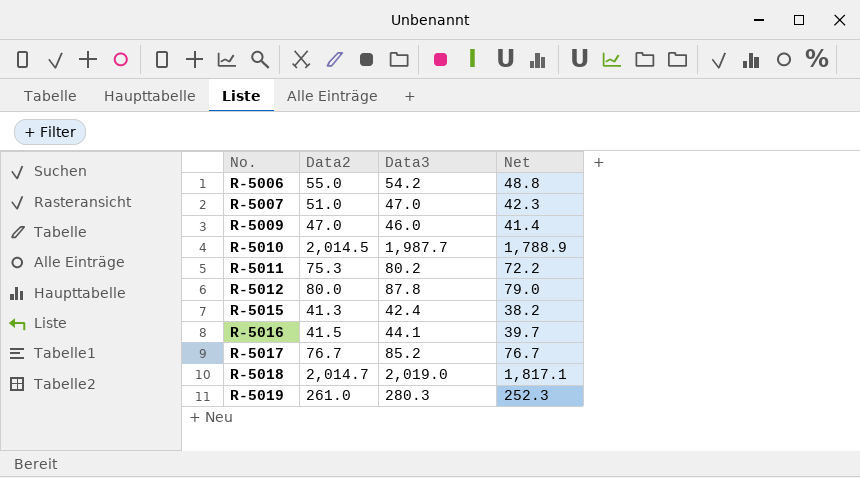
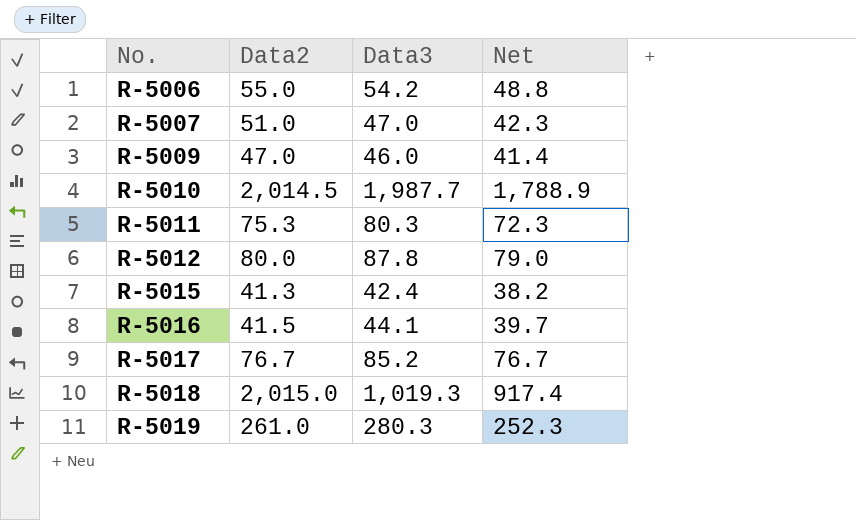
R-5011 | Data3: 80.2 -> 80.3
R-5011 | Net: 72.2 -> 72.3
R-5018 | Data2: 2,014.7 -> 2,015.0
R-5018 | Data3: 2,019.0 -> 1,019.3
R-5018 | Net: 1,817.1 -> 917.4

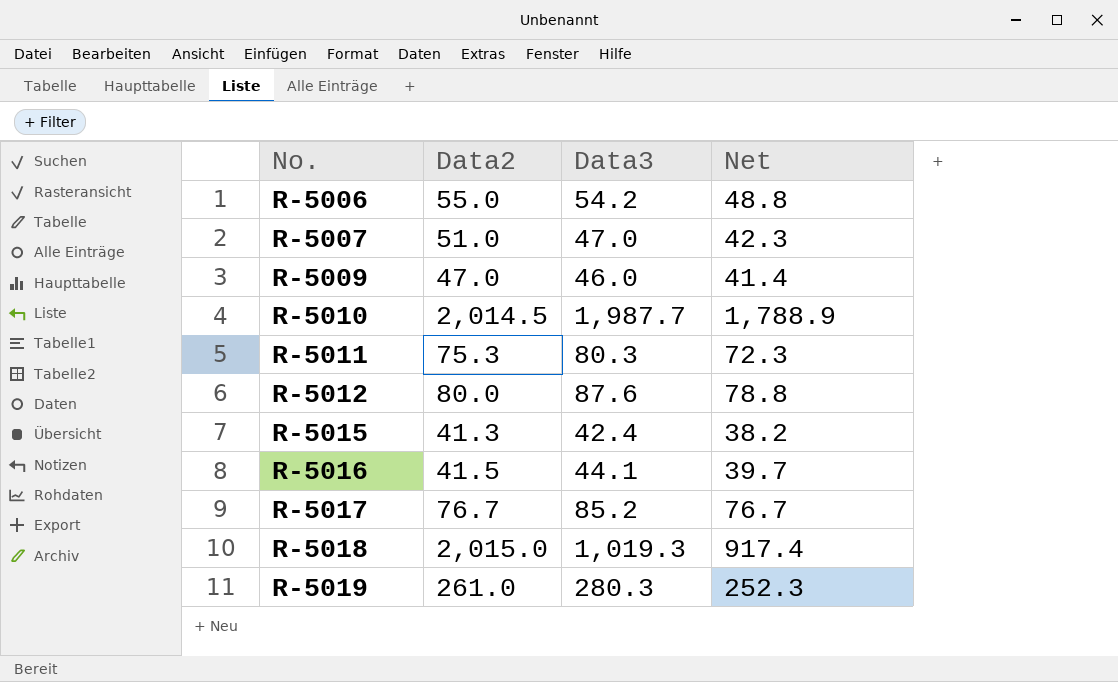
R-5012 | Data3: 87.8 -> 87.6
R-5012 | Net: 79.0 -> 78.8

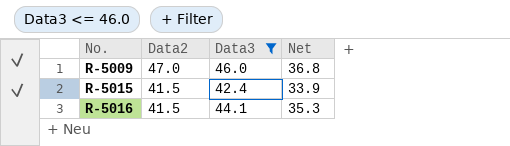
filter: none -> Data3 <= 46.0
column Net | formula: [Data3] * 0.9 -> [Data3] * 0.8
R-5015 | Data2: 41.3 -> 41.5

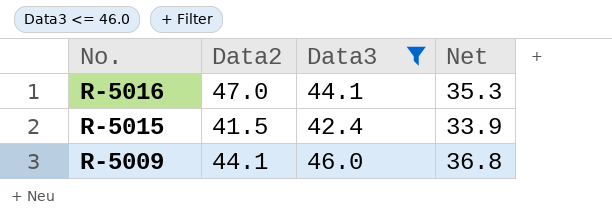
row order: No. ascending -> No. descending
R-5016 | Data2: 41.5 -> 47.0
R-5009 | Data2: 47.0 -> 44.1

